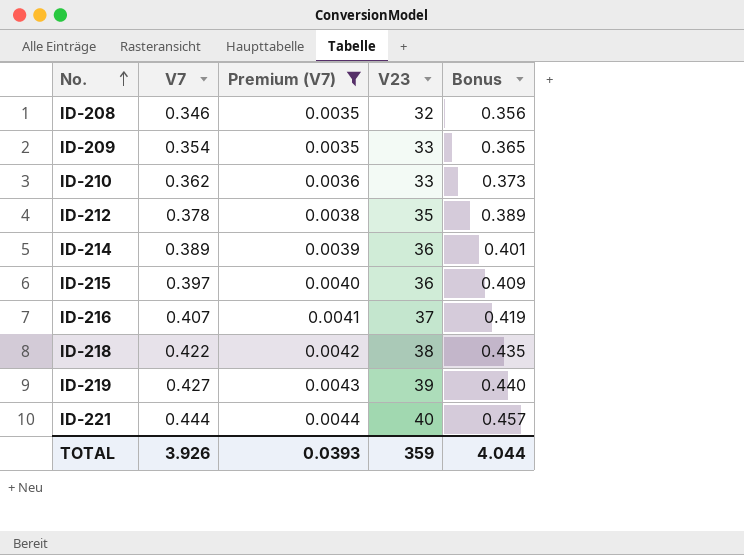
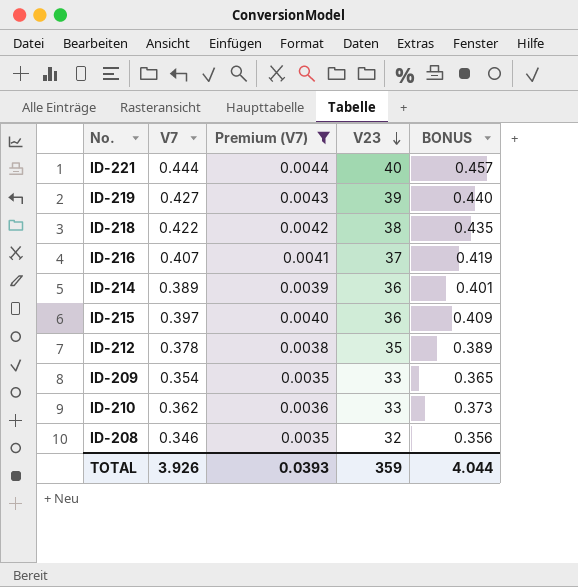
row order: No. ascending -> V23 descending
column name: Bonus -> BONUS

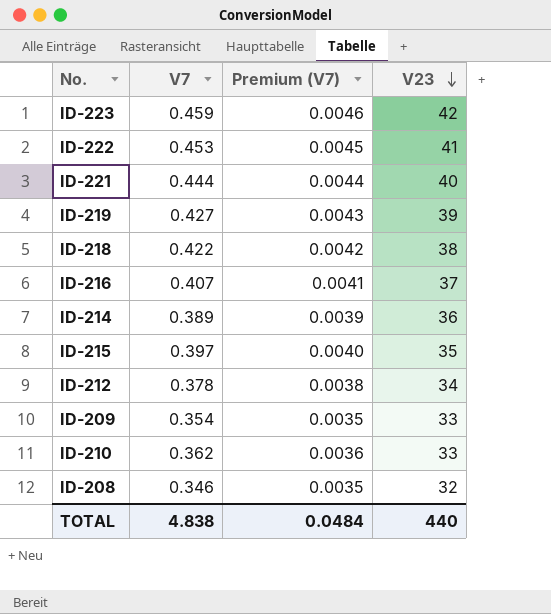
filter: Premium (V7) <= 0.0044 -> none
column BONUS | formula: [V7] * 1.03 -> none
ID-215 | V23: 36 -> 35
ID-212 | V23: 35 -> 34
TOTAL | V7: 3.926 -> 4.838
TOTAL | Premium (V7): 0.0393 -> 0.0484
TOTAL | V23: 359 -> 440

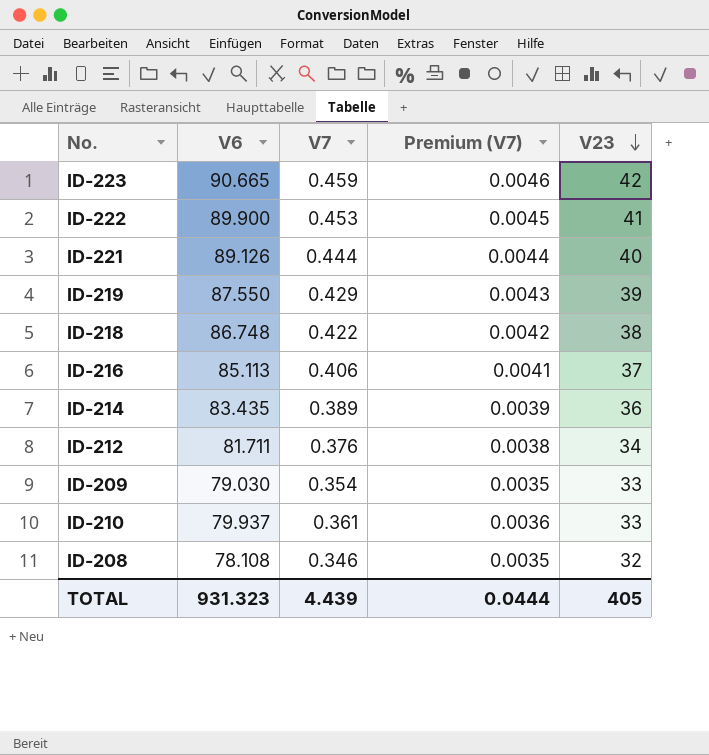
column V6 | position: none -> 2
row ID-215: 0.397 | 0.0040 | 35 -> none
ID-219 | V7: 0.427 -> 0.429
ID-216 | V7: 0.407 -> 0.406
ID-212 | V7: 0.378 -> 0.376
ID-210 | V7: 0.362 -> 0.361
TOTAL | V7: 4.838 -> 4.439
TOTAL | Premium (V7): 0.0484 -> 0.0444
TOTAL | V23: 440 -> 405

